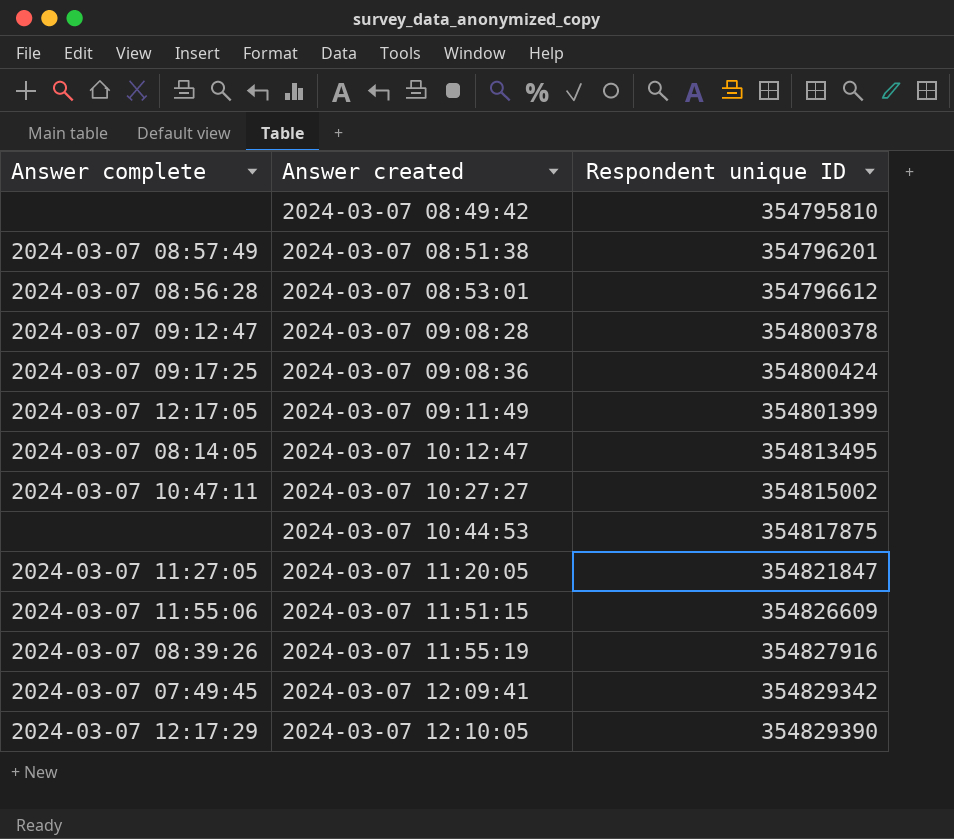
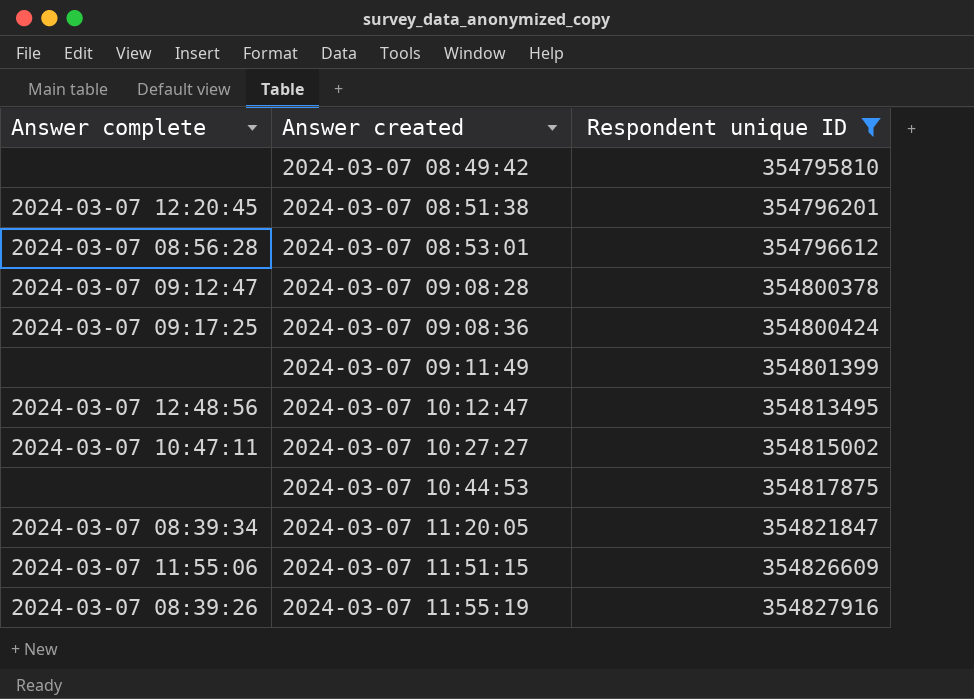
filter: none -> Respondent unique ID <= 354827916
2024-03-07 08:51:38 | Answer complete: 2024-03-07 08:57:49 -> 2024-03-07 12:20:45
2024-03-07 09:11:49 | Answer complete: 2024-03-07 12:17:05 -> none
2024-03-07 10:12:47 | Answer complete: 2024-03-07 08:14:05 -> 2024-03-07 12:48:56
2024-03-07 11:20:05 | Answer complete: 2024-03-07 11:27:05 -> 2024-03-07 08:39:34

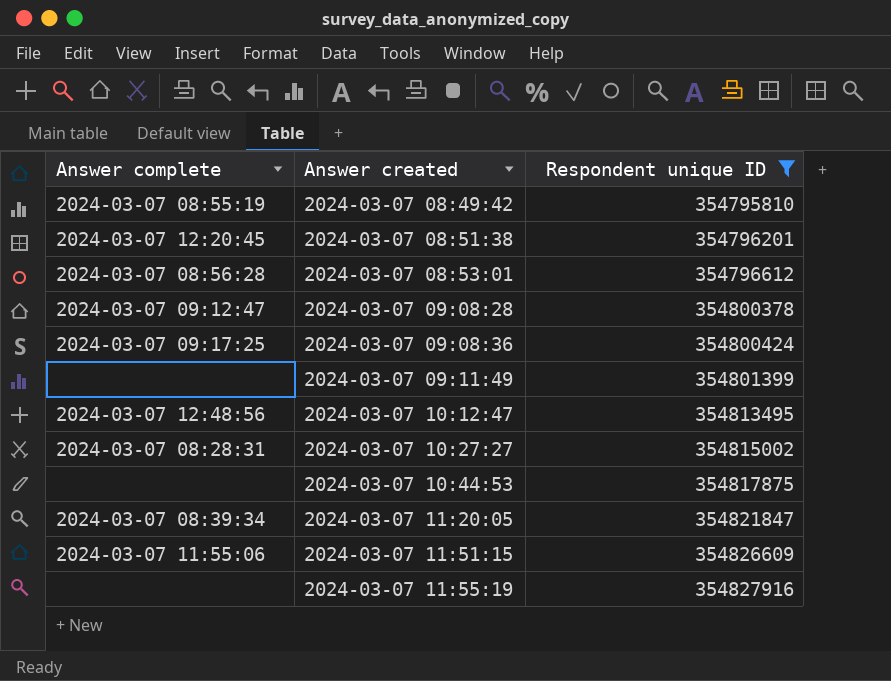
2024-03-07 08:49:42 | Answer complete: none -> 2024-03-07 08:55:19
2024-03-07 10:27:27 | Answer complete: 2024-03-07 10:47:11 -> 2024-03-07 08:28:31
2024-03-07 11:55:19 | Answer complete: 2024-03-07 08:39:26 -> none

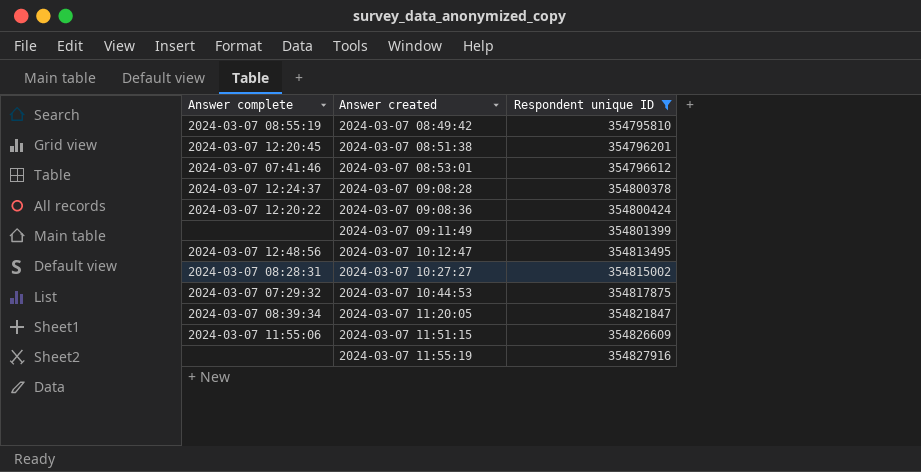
2024-03-07 08:53:01 | Answer complete: 2024-03-07 08:56:28 -> 2024-03-07 07:41:46
2024-03-07 09:08:28 | Answer complete: 2024-03-07 09:12:47 -> 2024-03-07 12:24:37
2024-03-07 09:08:36 | Answer complete: 2024-03-07 09:17:25 -> 2024-03-07 12:20:22
2024-03-07 10:44:53 | Answer complete: none -> 2024-03-07 07:29:32

